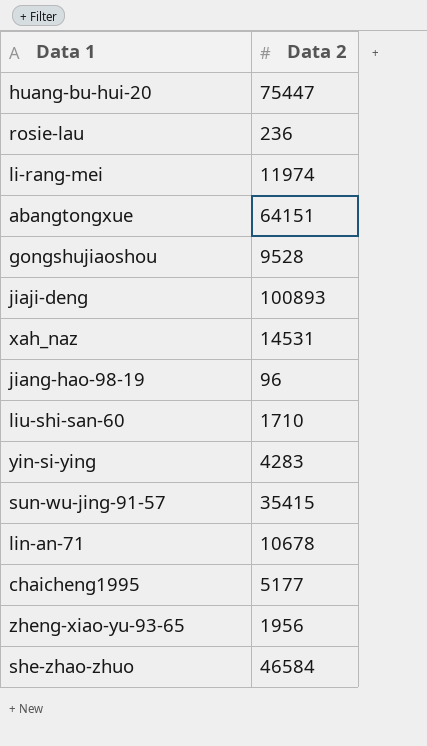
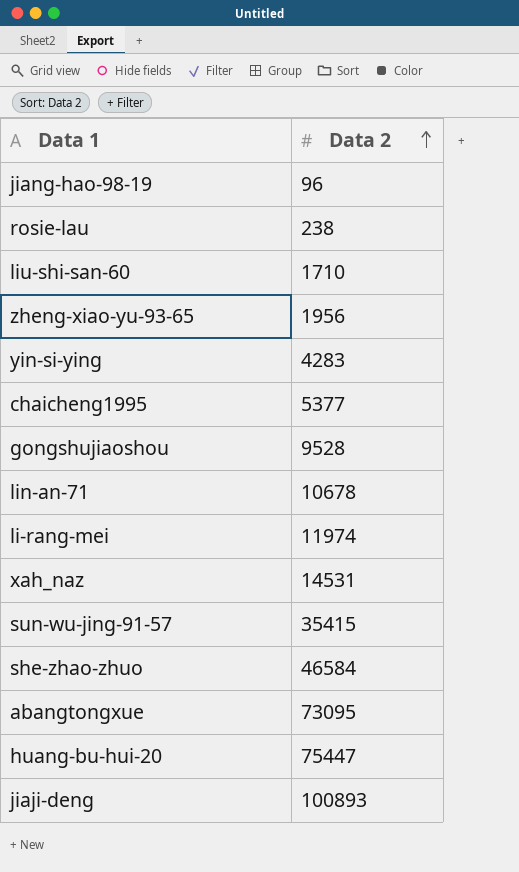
row order: none -> Data 2 ascending
rosie-lau | Data 2: 236 -> 238
chaicheng1995 | Data 2: 5177 -> 5377
abangtongxue | Data 2: 64151 -> 73095

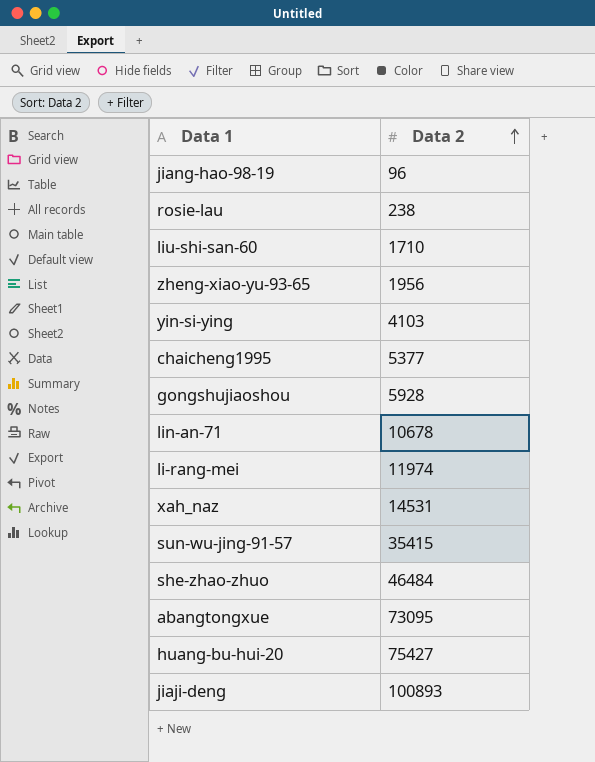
yin-si-ying | Data 2: 4283 -> 4103
gongshujiaoshou | Data 2: 9528 -> 5928
she-zhao-zhuo | Data 2: 46584 -> 46484
huang-bu-hui-20 | Data 2: 75447 -> 75427

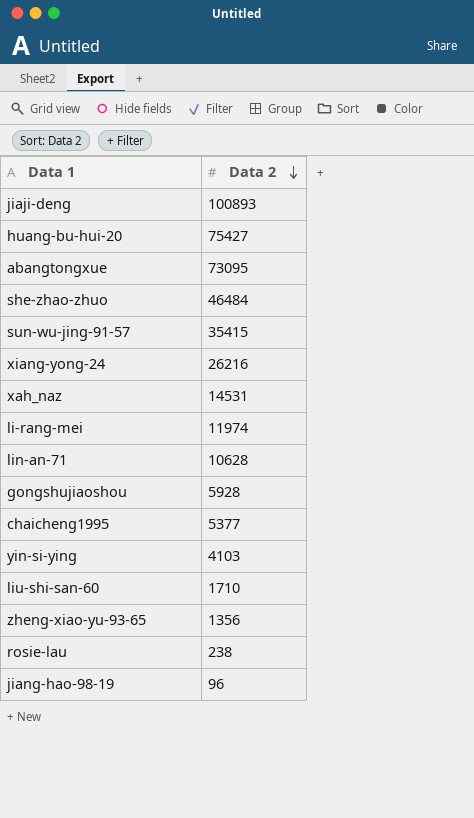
row order: Data 2 ascending -> Data 2 descending
row xiang-yong-24: none -> 26216
lin-an-71 | Data 2: 10678 -> 10628
zheng-xiao-yu-93-65 | Data 2: 1956 -> 1356

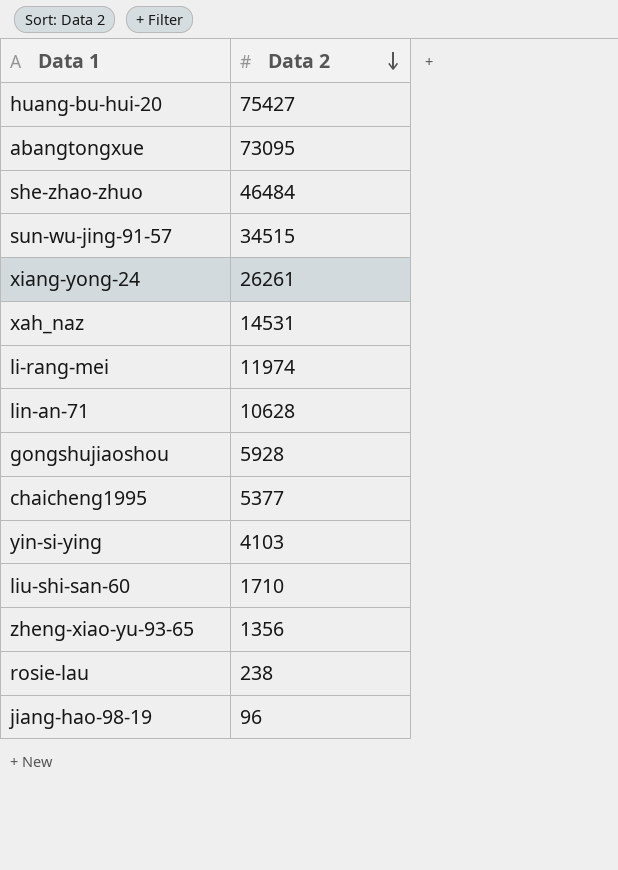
row jiaji-deng: 100893 -> none
sun-wu-jing-91-57 | Data 2: 35415 -> 34515
xiang-yong-24 | Data 2: 26216 -> 26261

